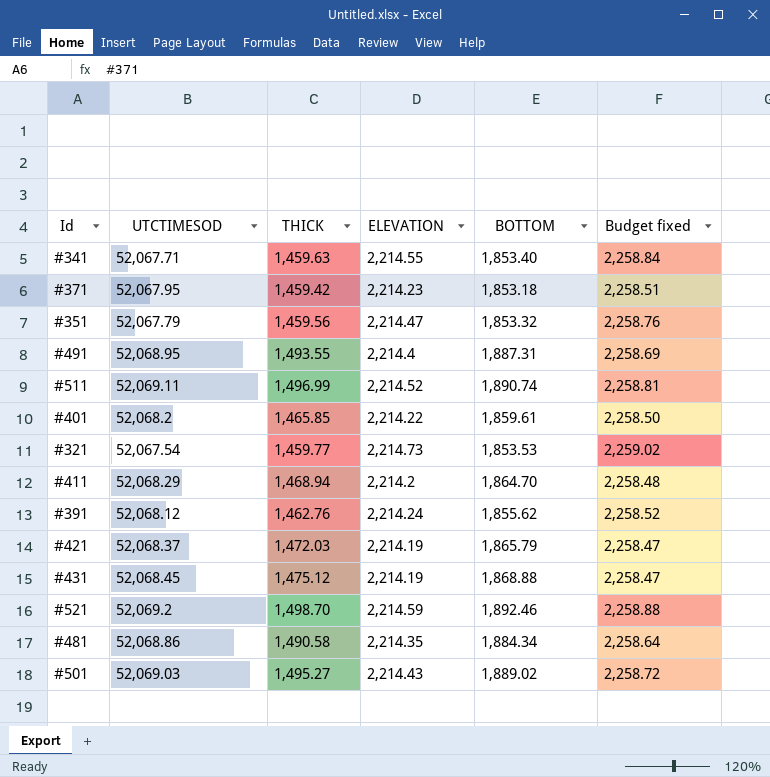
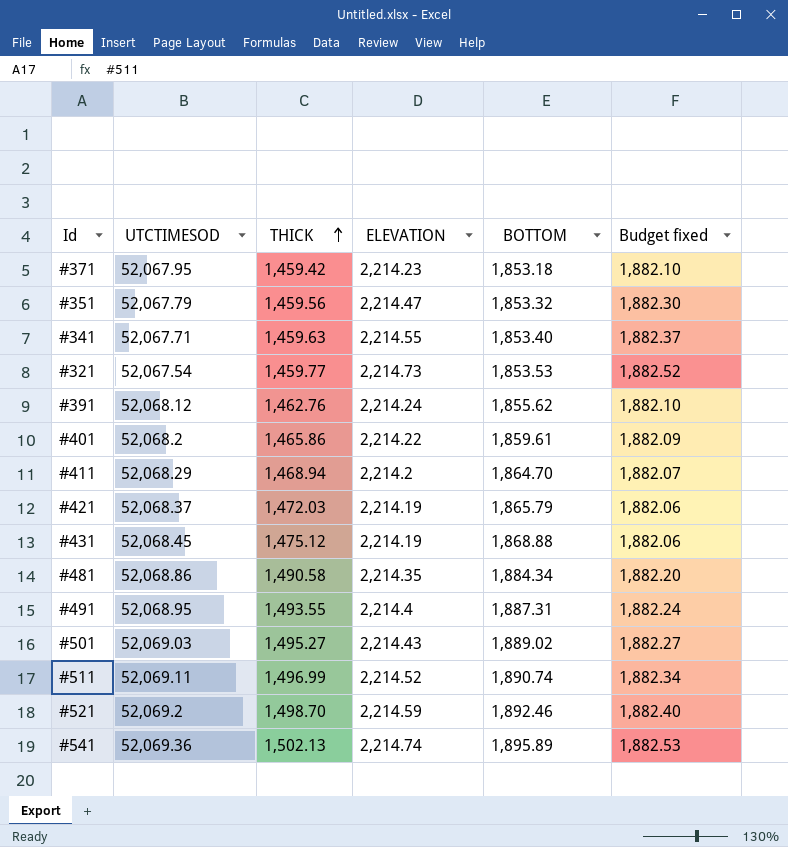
row order: none -> THICK ascending
column Budget fixed | formula: [ELEVATION] * 1.02 -> [ELEVATION] * 0.85
#401 | THICK: 1,465.85 -> 1,465.86
row #541: none -> 52,069.36 | 1,502.13 | 2,214.74 | 1,895.89 | 1,882.53

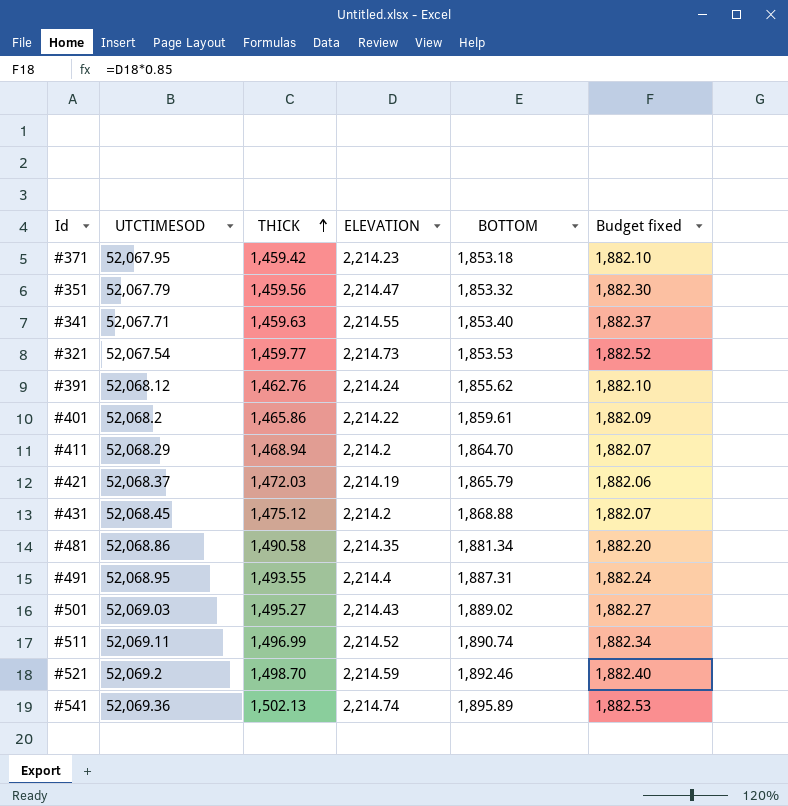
#431 | ELEVATION: 2,214.19 -> 2,214.2
#431 | Budget fixed: 1,882.06 -> 1,882.07
#481 | BOTTOM: 1,884.34 -> 1,881.34

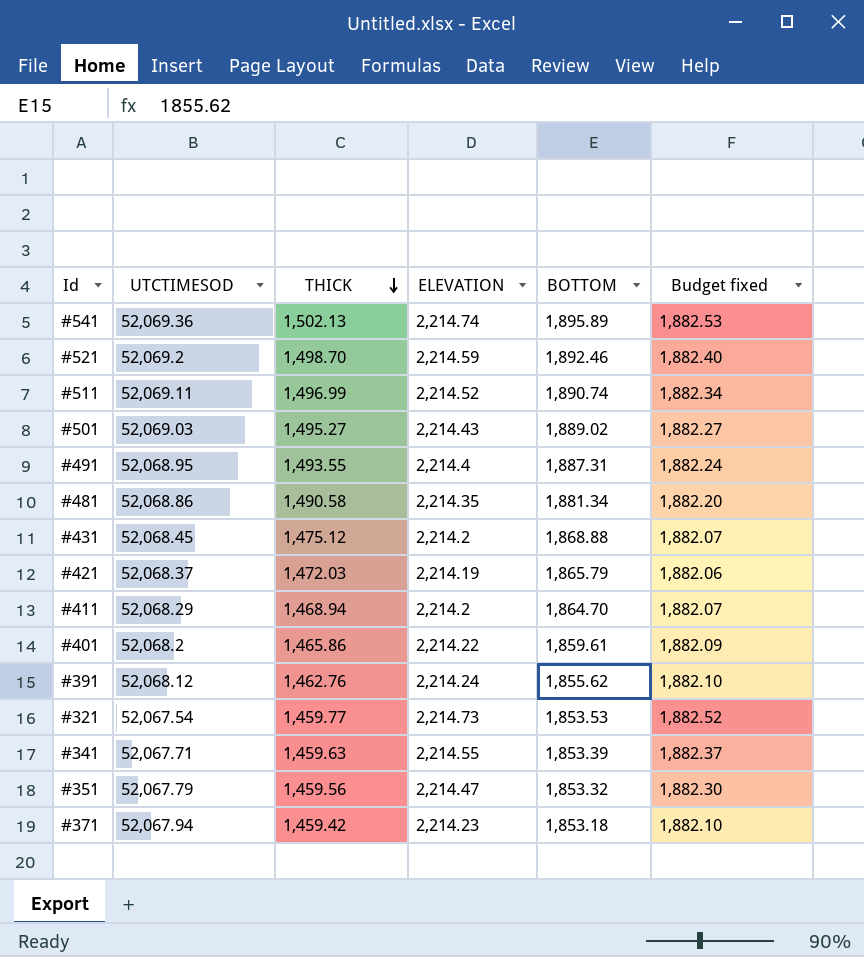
row order: THICK ascending -> THICK descending
#341 | BOTTOM: 1,853.40 -> 1,853.39
#371 | UTCTIMESOD: 52,067.95 -> 52,067.94

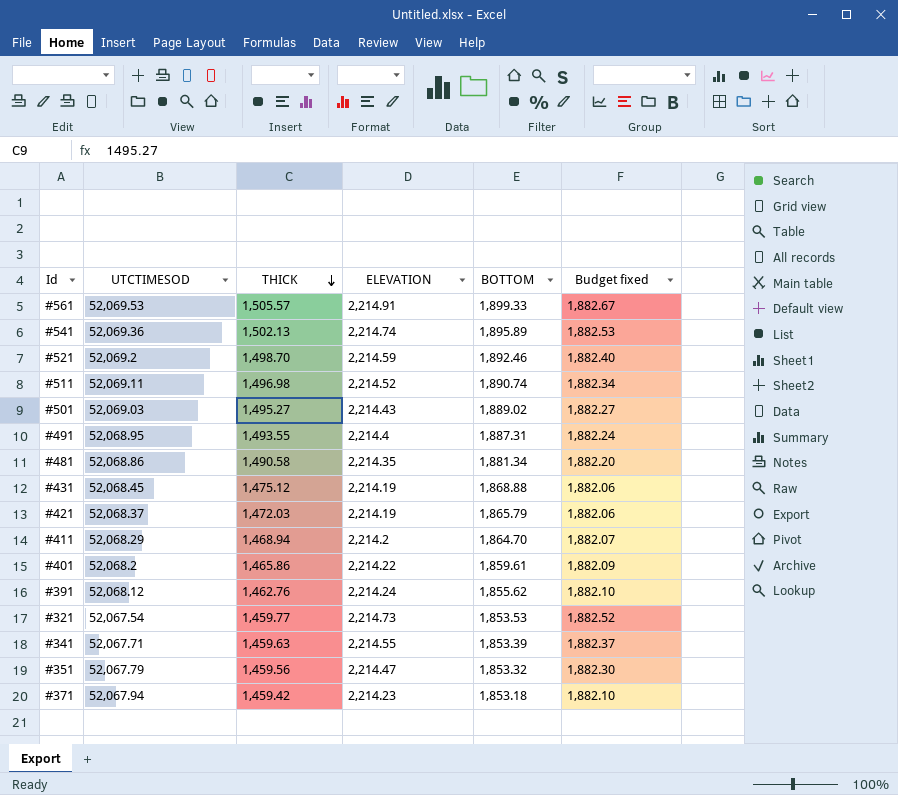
row #561: none -> 52,069.53 | 1,505.57 | 2,214.91 | 1,899.33 | 1,882.67
#511 | THICK: 1,496.99 -> 1,496.98
#431 | ELEVATION: 2,214.2 -> 2,214.19
#431 | Budget fixed: 1,882.07 -> 1,882.06

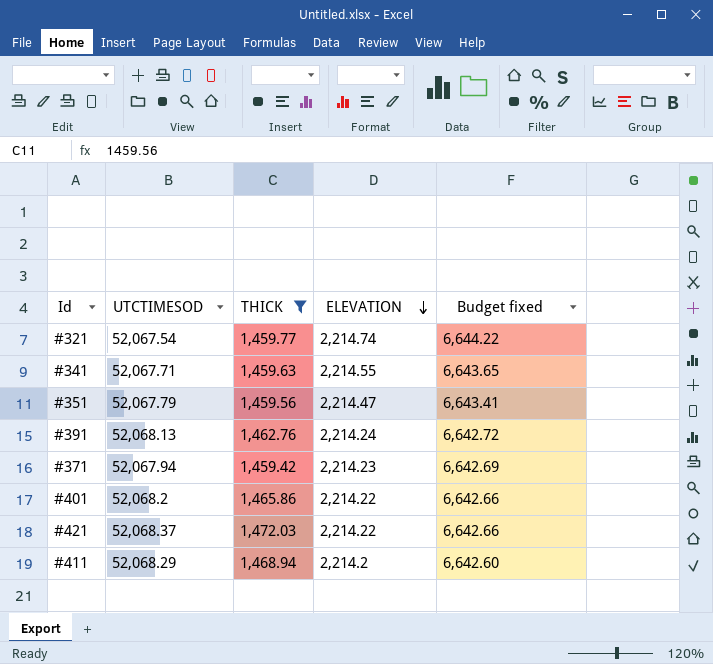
filter: none -> THICK <= 1,472.03
row order: THICK descending -> ELEVATION descending
column BOTTOM | position: 5 -> none
column Budget fixed | formula: [ELEVATION] * 0.85 -> [ELEVATION] * 3
#321 | ELEVATION: 2,214.73 -> 2,214.74
#391 | UTCTIMESOD: 52,068.12 -> 52,068.13
#421 | ELEVATION: 2,214.19 -> 2,214.22

